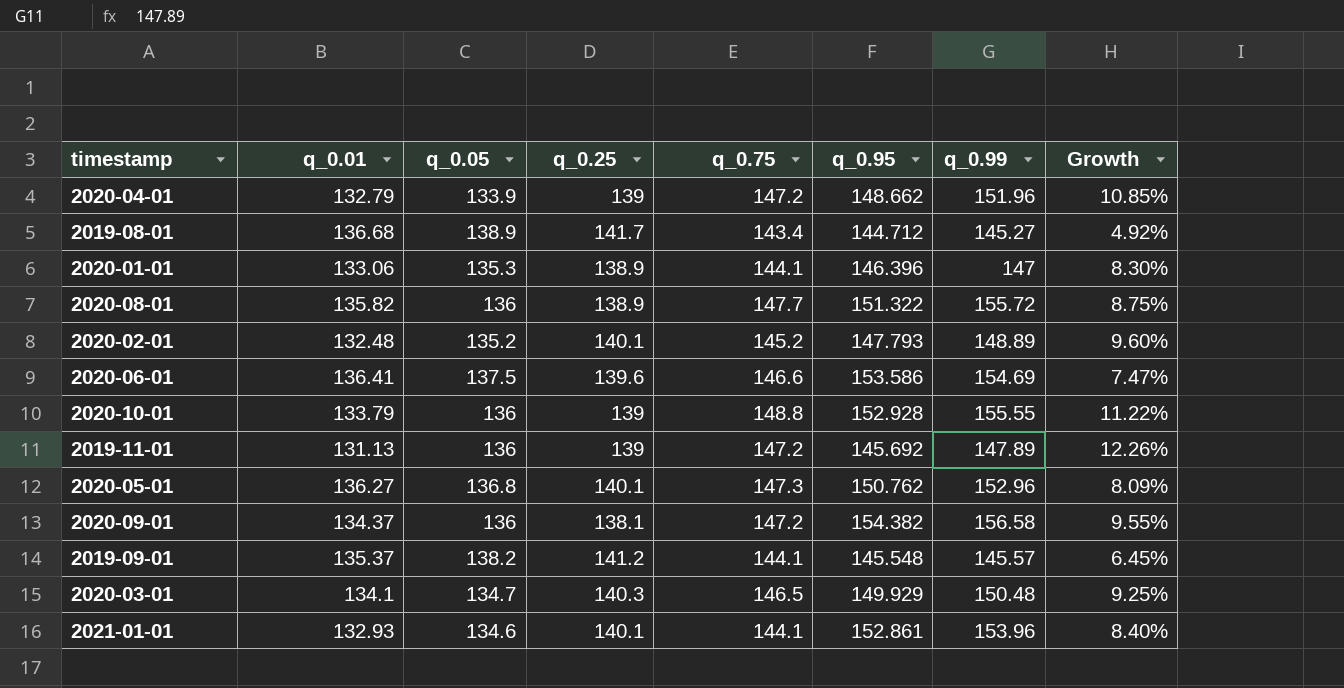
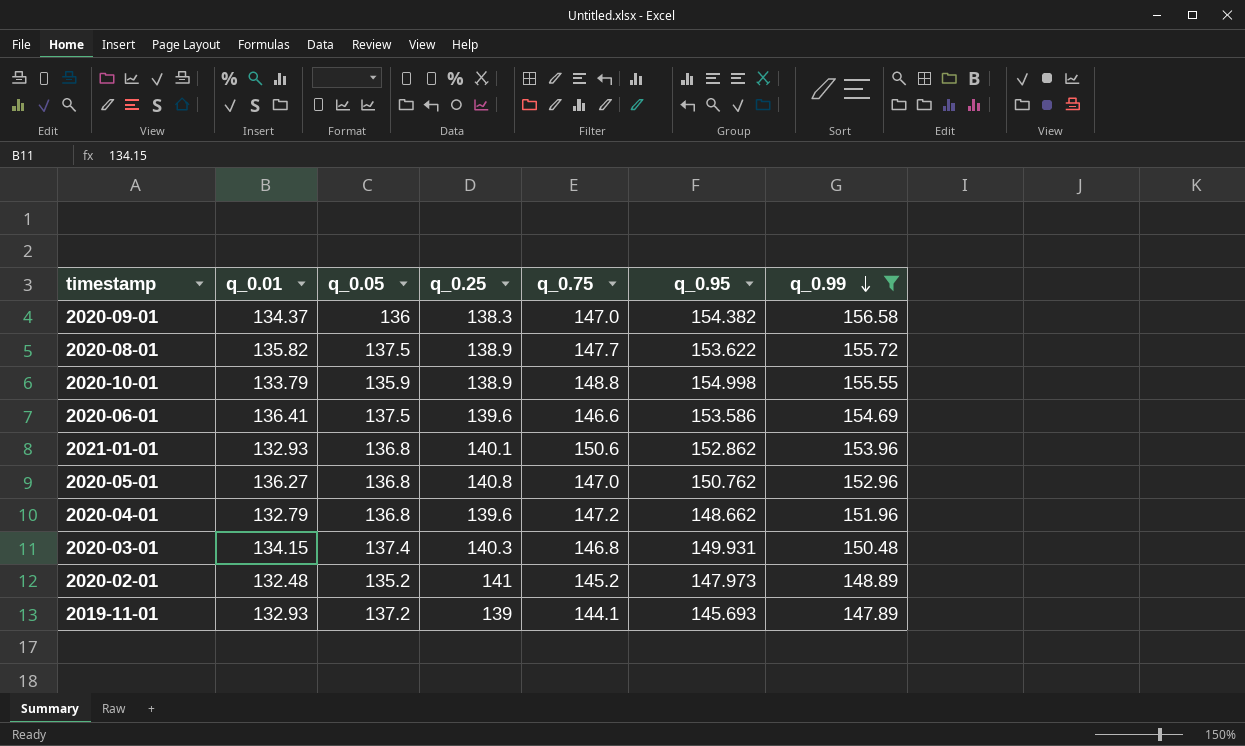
filter: none -> q_0.99 >= 147.89
row order: none -> q_0.99 descending
column Growth | formula: ([q_0.75] - [q_0.01]) / [q_0.01] -> none
2020-09-01 | q_0.25: 138.1 -> 138.3
2020-09-01 | q_0.75: 147.2 -> 147.0
2020-08-01 | q_0.05: 136 -> 137.5
2020-08-01 | q_0.95: 151.322 -> 153.622
2020-10-01 | q_0.05: 136 -> 135.9
2020-10-01 | q_0.25: 139 -> 138.9
2020-10-01 | q_0.95: 152.928 -> 154.998
2021-01-01 | q_0.05: 134.6 -> 136.8
2021-01-01 | q_0.75: 144.1 -> 150.6
2021-01-01 | q_0.95: 152.861 -> 152.862
2020-05-01 | q_0.25: 140.1 -> 140.8
2020-05-01 | q_0.75: 147.3 -> 147.0
2020-04-01 | q_0.05: 133.9 -> 136.8
2020-04-01 | q_0.25: 139 -> 139.6
2020-03-01 | q_0.01: 134.1 -> 134.15
2020-03-01 | q_0.05: 134.7 -> 137.4
2020-03-01 | q_0.75: 146.5 -> 146.8
2020-03-01 | q_0.95: 149.929 -> 149.931
2020-02-01 | q_0.25: 140.1 -> 141
2020-02-01 | q_0.95: 147.793 -> 147.973
2019-11-01 | q_0.01: 131.13 -> 132.93
2019-11-01 | q_0.05: 136 -> 137.2
2019-11-01 | q_0.75: 147.2 -> 144.1
2019-11-01 | q_0.95: 145.692 -> 145.693

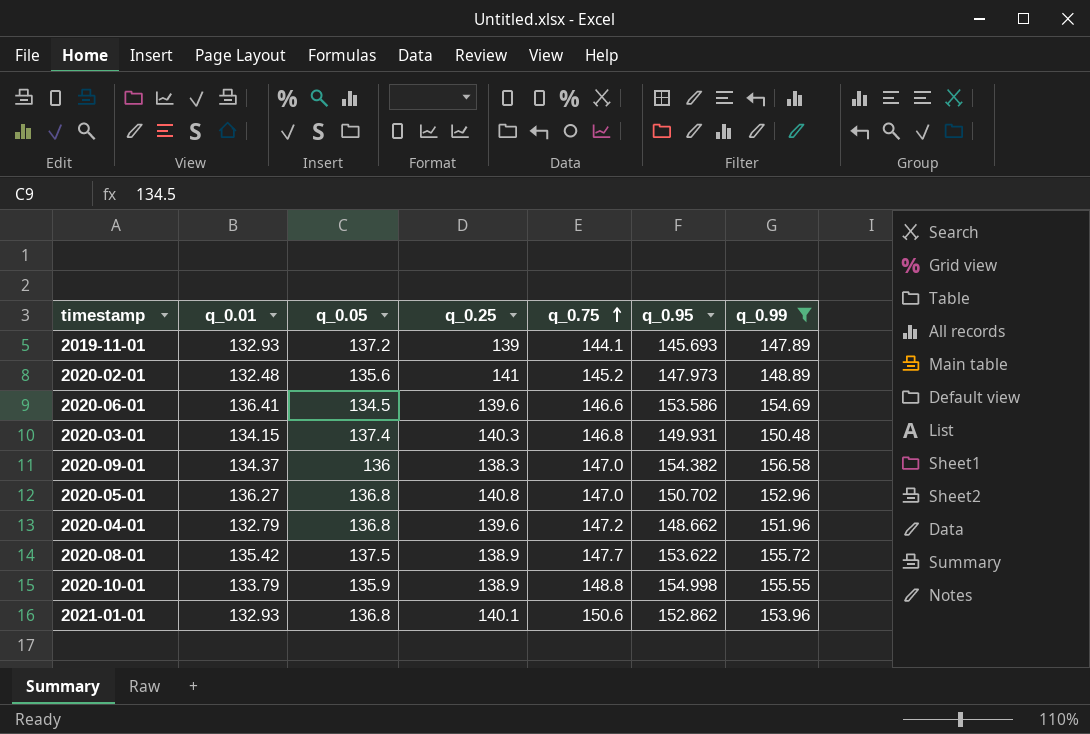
row order: q_0.99 descending -> q_0.75 ascending
2020-02-01 | q_0.05: 135.2 -> 135.6
2020-06-01 | q_0.05: 137.5 -> 134.5
2020-05-01 | q_0.95: 150.762 -> 150.702
2020-08-01 | q_0.01: 135.82 -> 135.42

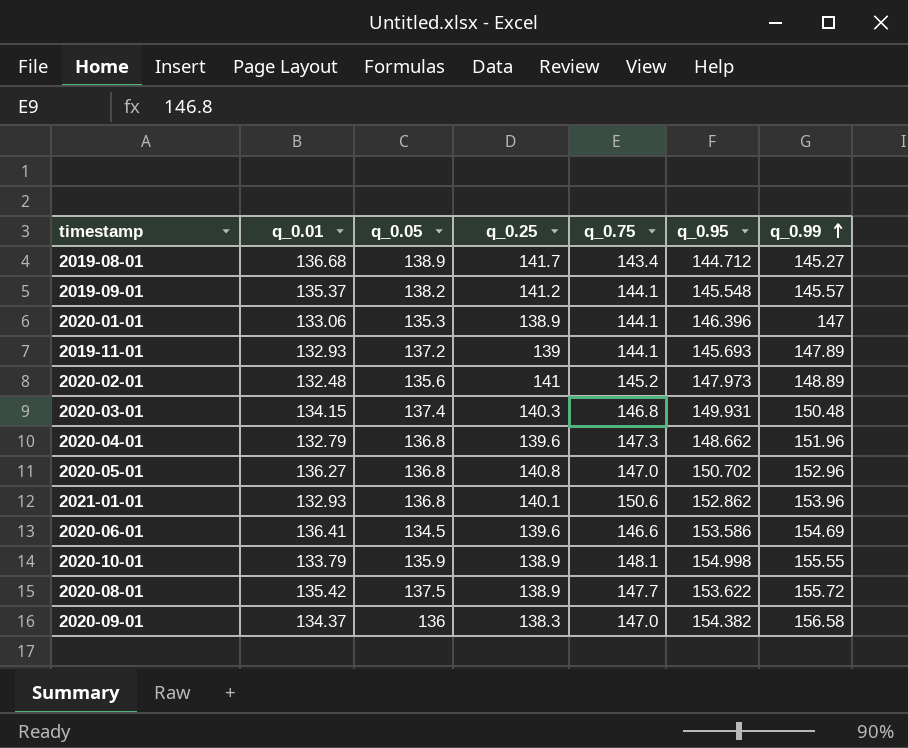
filter: q_0.99 >= 147.89 -> none
row order: q_0.75 ascending -> q_0.99 ascending
2020-04-01 | q_0.75: 147.2 -> 147.3
2020-10-01 | q_0.75: 148.8 -> 148.1

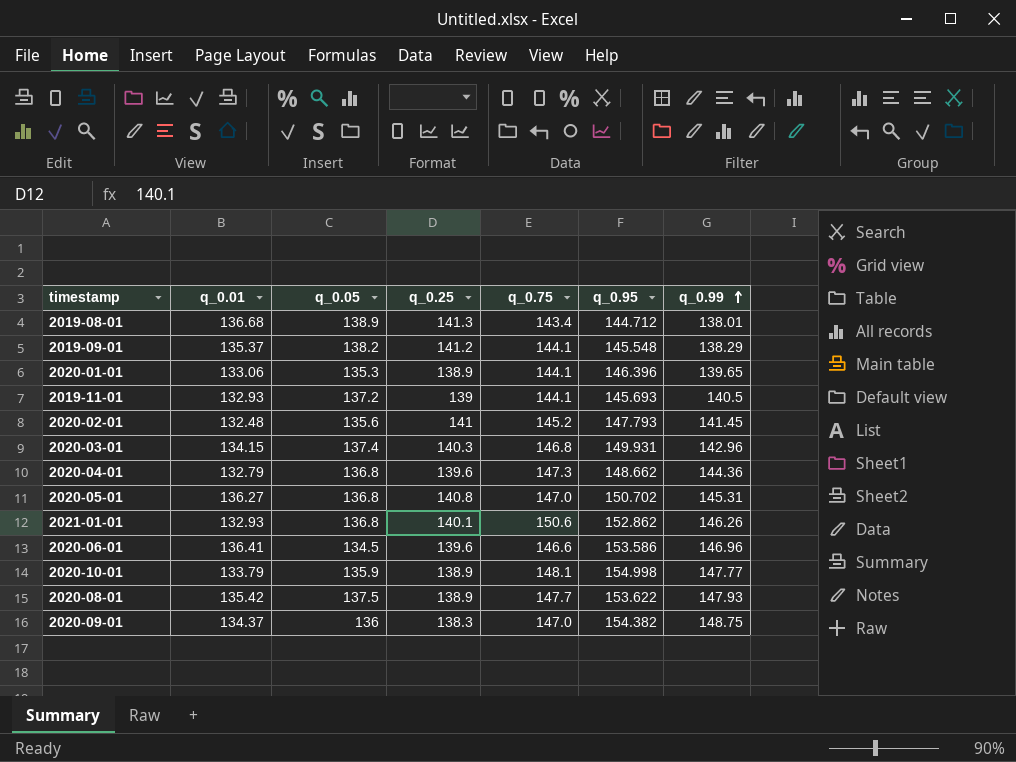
2019-08-01 | q_0.25: 141.7 -> 141.3
2019-08-01 | q_0.99: 145.27 -> 138.01
2019-09-01 | q_0.99: 145.57 -> 138.29
2020-01-01 | q_0.99: 147 -> 139.65
2019-11-01 | q_0.99: 147.89 -> 140.5
2020-02-01 | q_0.95: 147.973 -> 147.793
2020-02-01 | q_0.99: 148.89 -> 141.45
2020-03-01 | q_0.99: 150.48 -> 142.96
2020-04-01 | q_0.99: 151.96 -> 144.36
2020-05-01 | q_0.99: 152.96 -> 145.31
2021-01-01 | q_0.99: 153.96 -> 146.26
2020-06-01 | q_0.99: 154.69 -> 146.96
2020-10-01 | q_0.99: 155.55 -> 147.77
2020-08-01 | q_0.99: 155.72 -> 147.93
2020-09-01 | q_0.99: 156.58 -> 148.75

